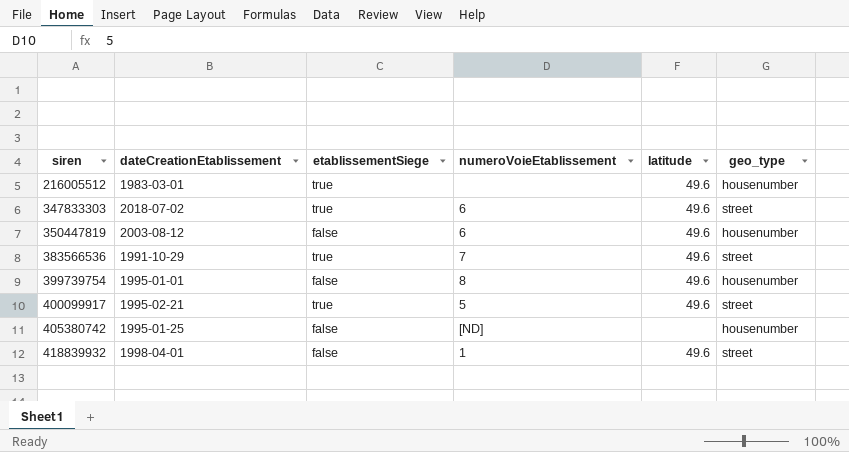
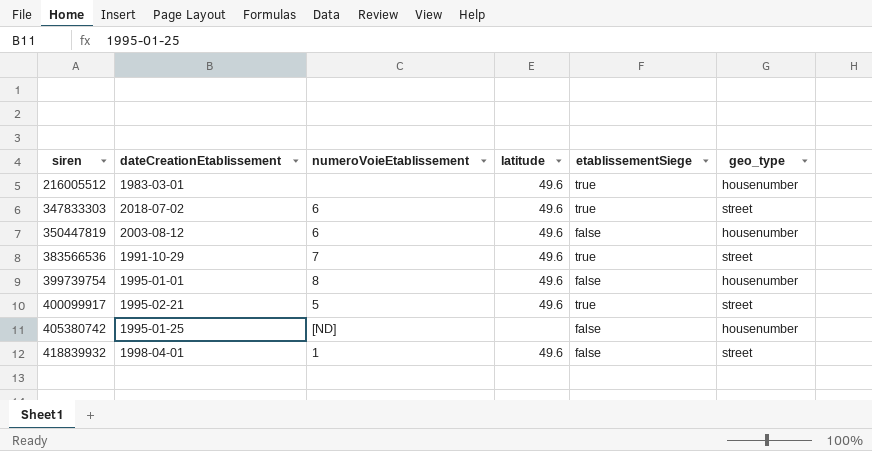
column etablissementSiege | position: 3 -> 5

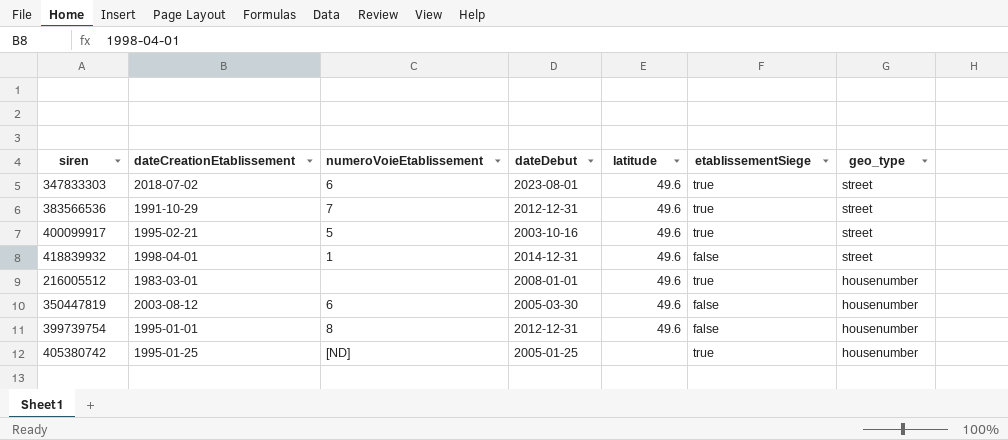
row order: siren ascending -> geo_type descending
column dateDebut | position: none -> 4
405380742 | etablissementSiege: false -> true

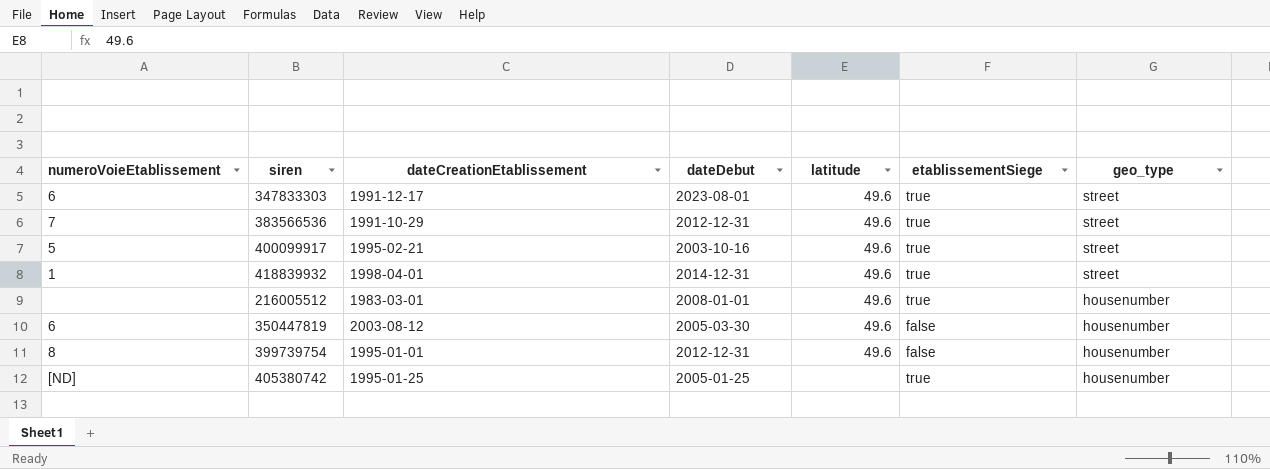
column numeroVoieEtablissement | position: 3 -> 1
347833303 | dateCreationEtablissement: 2018-07-02 -> 1991-12-17
418839932 | etablissementSiege: false -> true

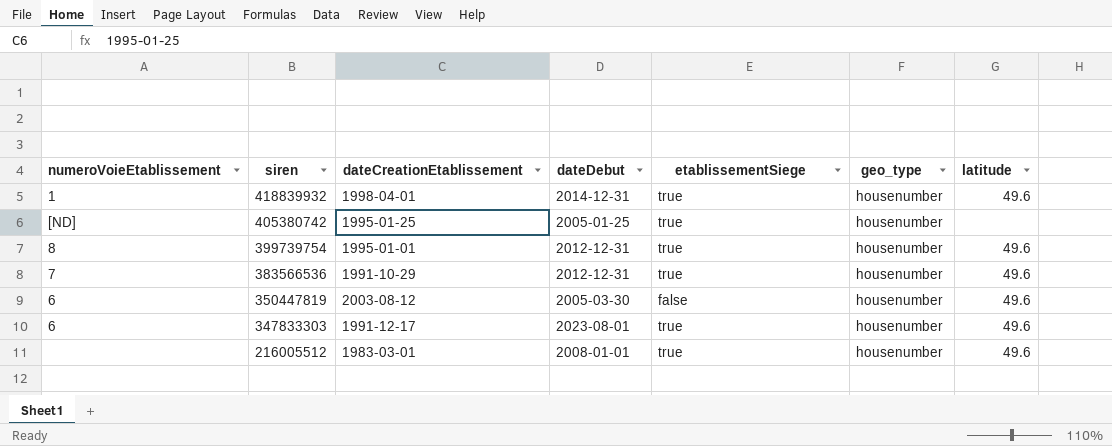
row order: geo_type descending -> siren descending
column latitude | position: 5 -> 7
row 400099917: 5 | 1995-02-21 | 2003-10-16 | 49.6 | true | street -> none
418839932 | geo_type: street -> housenumber
399739754 | etablissementSiege: false -> true
383566536 | geo_type: street -> housenumber
347833303 | geo_type: street -> housenumber

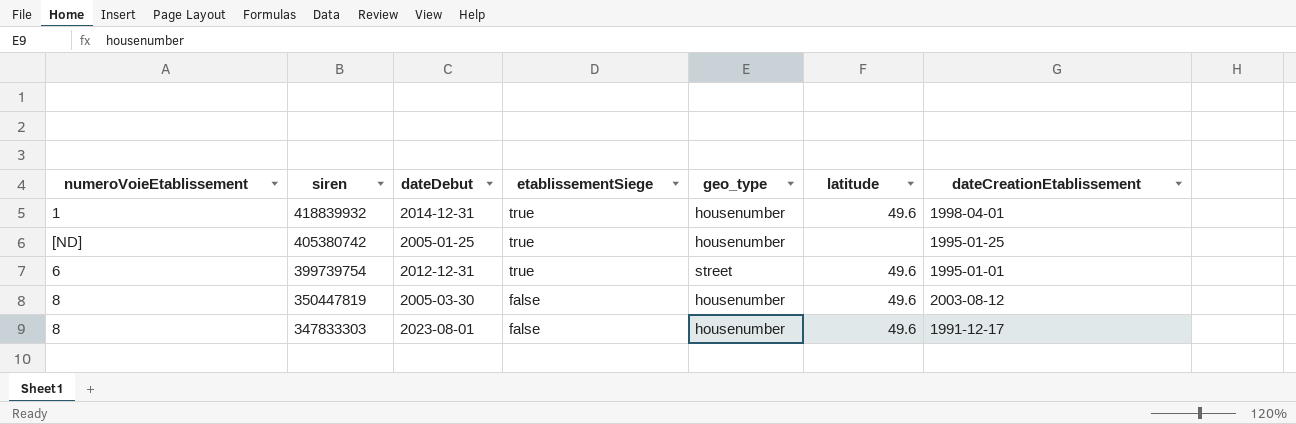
column dateCreationEtablissement | position: 3 -> 7
row 383566536: 7 | 1991-10-29 | 2012-12-31 | true | housenumber | 49.6 -> none
row 216005512: none | 1983-03-01 | 2008-01-01 | true | housenumber | 49.6 -> none
399739754 | numeroVoieEtablissement: 8 -> 6
399739754 | geo_type: housenumber -> street
350447819 | numeroVoieEtablissement: 6 -> 8
347833303 | numeroVoieEtablissement: 6 -> 8
347833303 | etablissementSiege: true -> false

